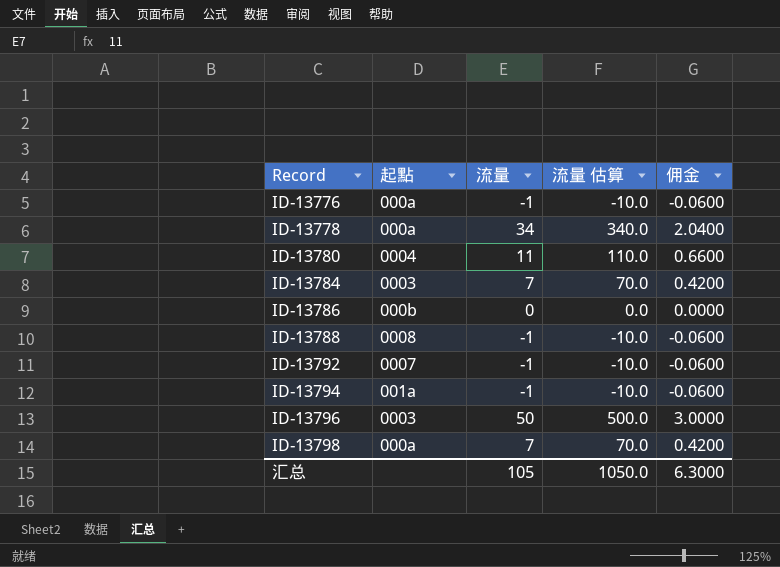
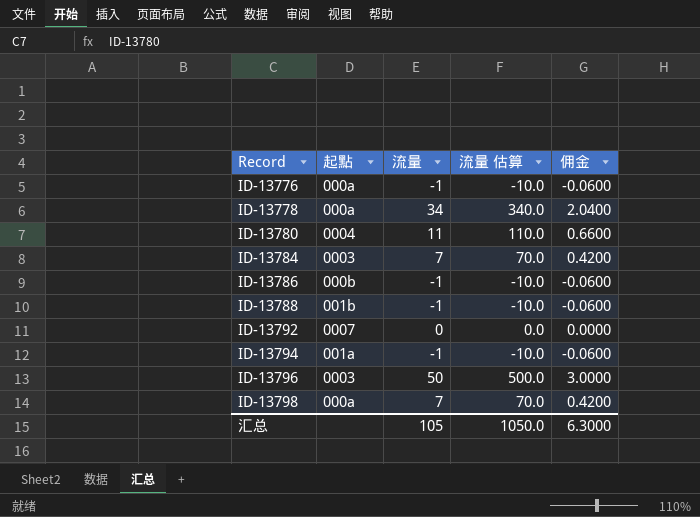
ID-13786 | 流量: 0 -> -1
ID-13786 | 流量 估算: 0.0 -> -10.0
ID-13786 | 佣金: 0.0000 -> -0.0600
ID-13788 | 起點: 0008 -> 001b
ID-13792 | 流量: -1 -> 0
ID-13792 | 流量 估算: -10.0 -> 0.0
ID-13792 | 佣金: -0.0600 -> 0.0000

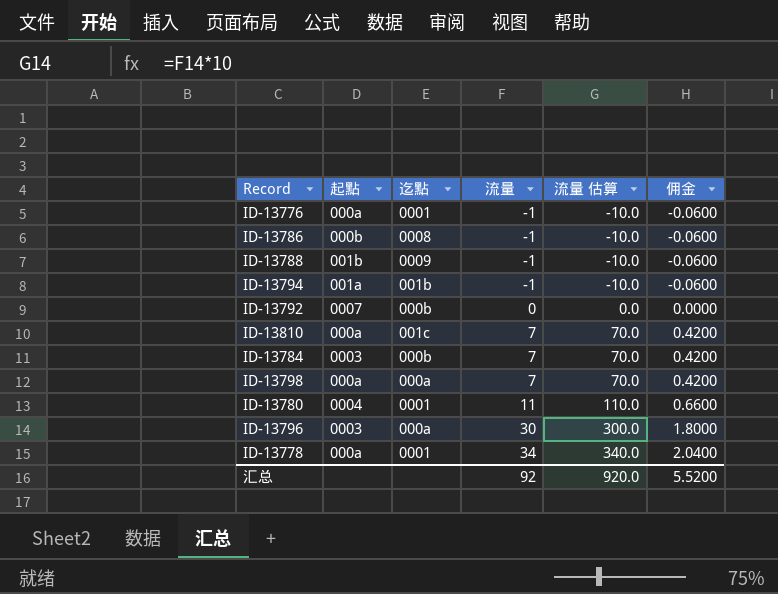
row order: Record ascending -> 流量 ascending
column 迄點 | position: none -> 3
row ID-13810: none -> 000a | 001c | 7 | 70.0 | 0.4200
ID-13796 | 流量: 50 -> 30
ID-13796 | 流量 估算: 500.0 -> 300.0
ID-13796 | 佣金: 3.0000 -> 1.8000
汇总 | 流量: 105 -> 92
汇总 | 流量 估算: 1050.0 -> 920.0
汇总 | 佣金: 6.3000 -> 5.5200

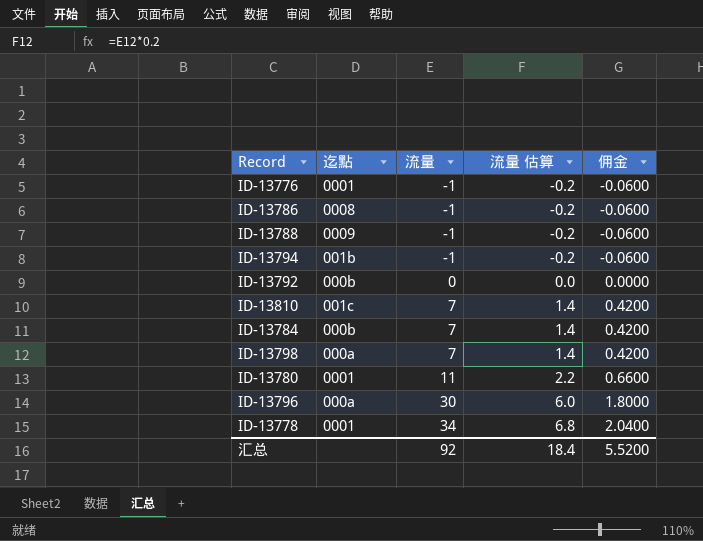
column 起點 | position: 2 -> none
column 流量 估算 | formula: [流量] * 10 -> [流量] * 0.2
汇总 | 流量 估算: 920.0 -> 18.4

